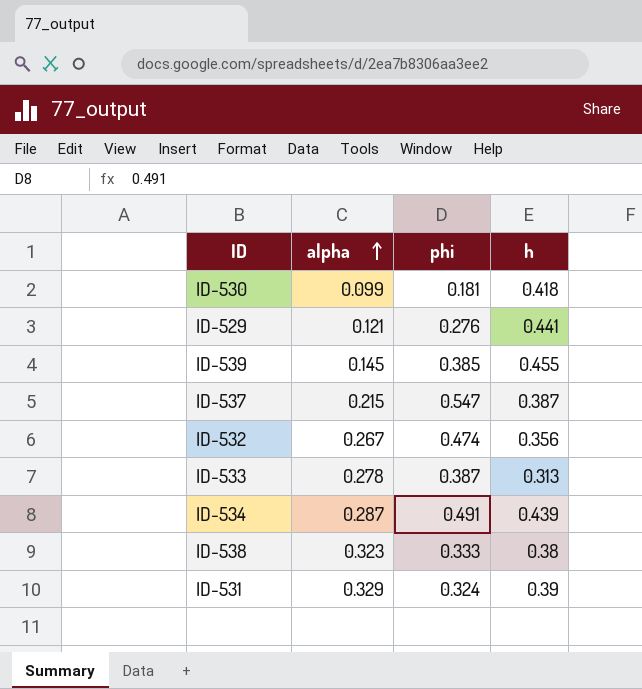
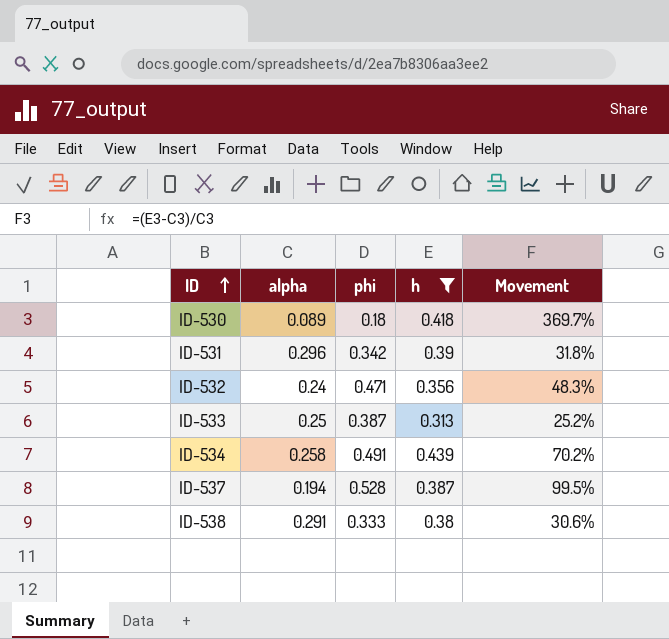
filter: none -> h <= 0.439
row order: alpha ascending -> ID ascending
column Movement | formula: none -> ([h] - [alpha]) / [alpha]
ID-530 | alpha: 0.099 -> 0.089
ID-530 | phi: 0.181 -> 0.18
ID-531 | alpha: 0.329 -> 0.296
ID-531 | phi: 0.324 -> 0.342
ID-532 | alpha: 0.267 -> 0.24
ID-532 | phi: 0.474 -> 0.471
ID-533 | alpha: 0.278 -> 0.25
ID-534 | alpha: 0.287 -> 0.258
ID-537 | alpha: 0.215 -> 0.194
ID-537 | phi: 0.547 -> 0.528
ID-538 | alpha: 0.323 -> 0.291

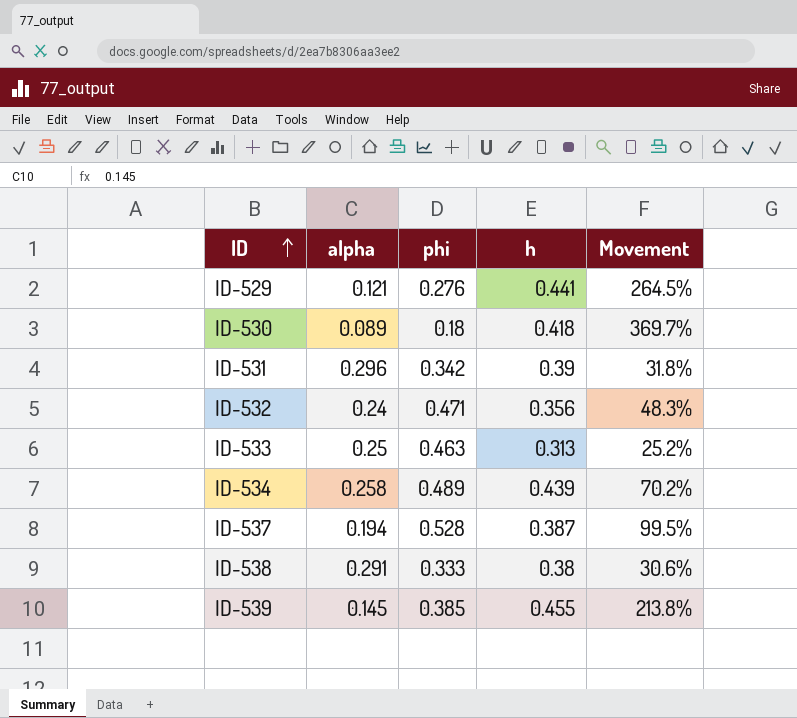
filter: h <= 0.439 -> none
ID-533 | phi: 0.387 -> 0.463
ID-534 | phi: 0.491 -> 0.489

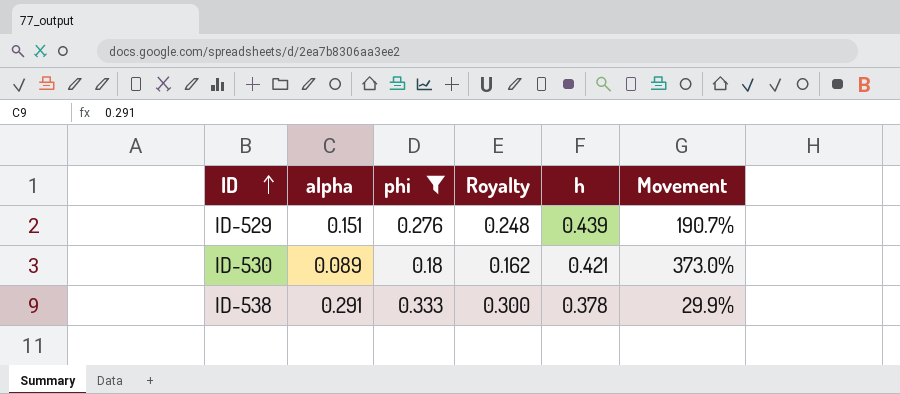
filter: none -> phi <= 0.333
column Royalty | formula: none -> [phi] * 0.9
ID-529 | alpha: 0.121 -> 0.151
ID-529 | h: 0.441 -> 0.439
ID-529 | Movement: 264.5% -> 190.7%
ID-530 | h: 0.418 -> 0.421
ID-530 | Movement: 369.7% -> 373.0%
ID-538 | h: 0.38 -> 0.378
ID-538 | Movement: 30.6% -> 29.9%

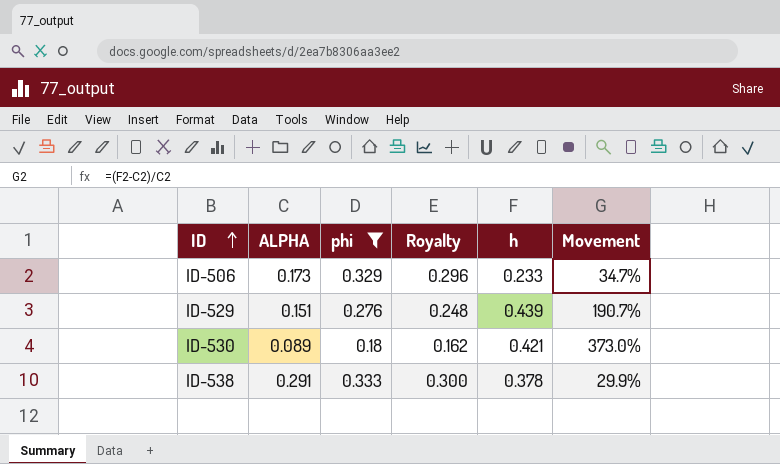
column name: alpha -> ALPHA
row ID-506: none -> 0.173 | 0.329 | 0.296 | 0.233 | 34.7%

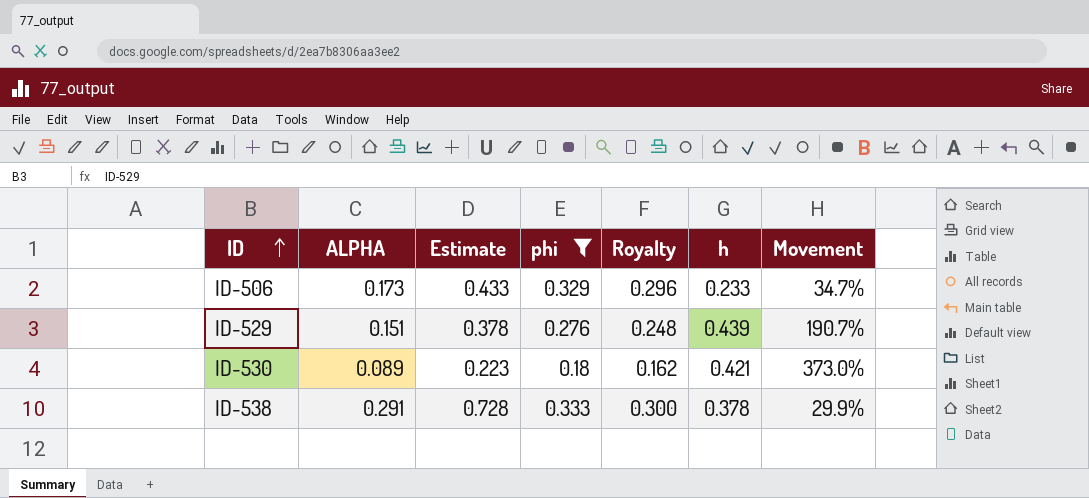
column Estimate | formula: none -> [ALPHA] * 2.5

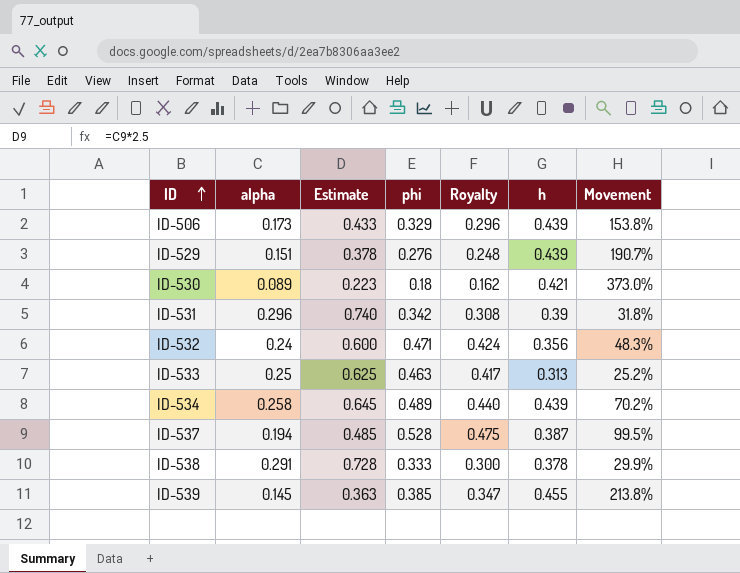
filter: phi <= 0.333 -> none
column name: ALPHA -> alpha
ID-506 | h: 0.233 -> 0.439
ID-506 | Movement: 34.7% -> 153.8%

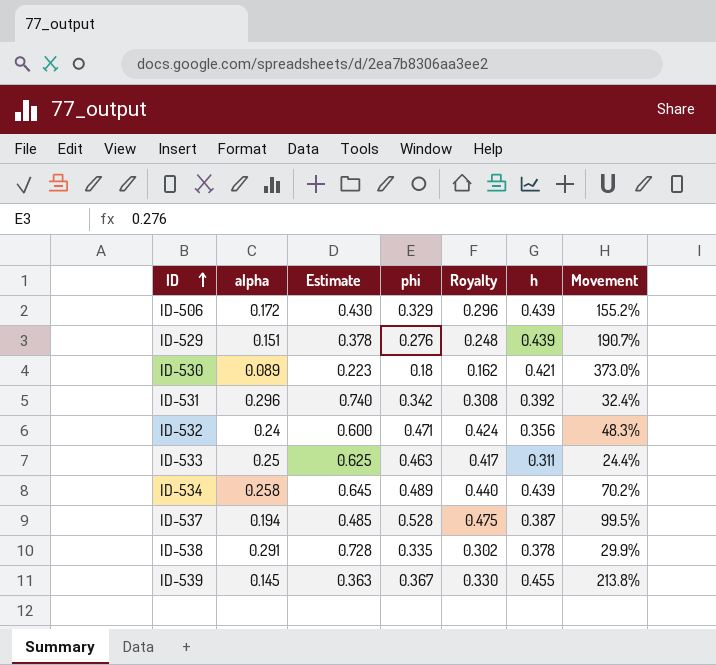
ID-506 | alpha: 0.173 -> 0.172
ID-506 | Estimate: 0.433 -> 0.430
ID-506 | Movement: 153.8% -> 155.2%
ID-531 | h: 0.39 -> 0.392
ID-531 | Movement: 31.8% -> 32.4%
ID-533 | h: 0.313 -> 0.311
ID-533 | Movement: 25.2% -> 24.4%
ID-538 | phi: 0.333 -> 0.335
ID-538 | Royalty: 0.300 -> 0.302
ID-539 | phi: 0.385 -> 0.367
ID-539 | Royalty: 0.347 -> 0.330

